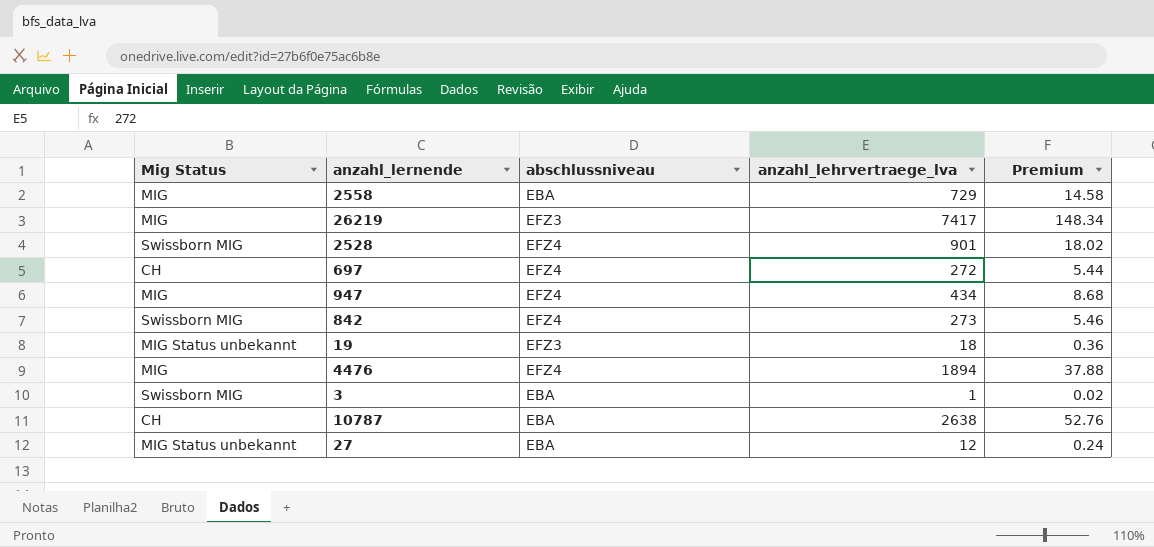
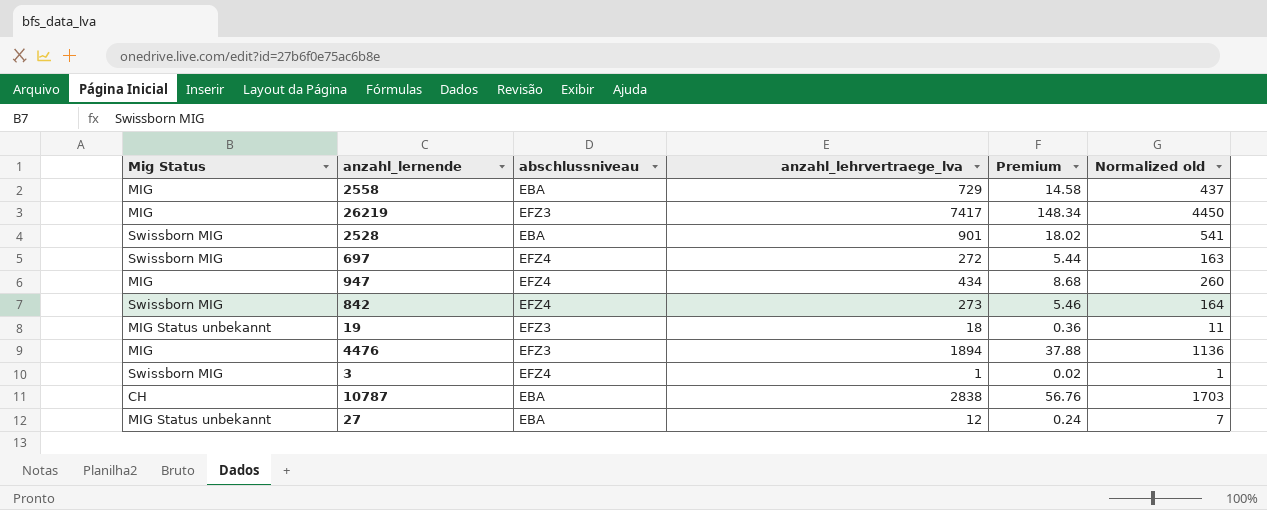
column Normalized old | formula: none -> [anzahl_lehrvertraege_lva] * 0.6
2528 | abschlussniveau: EFZ4 -> EBA
697 | Mig Status: CH -> Swissborn MIG
4476 | abschlussniveau: EFZ4 -> EFZ3
3 | abschlussniveau: EBA -> EFZ4
10787 | anzahl_lehrvertraege_lva: 2638 -> 2838
10787 | Premium: 52.76 -> 56.76

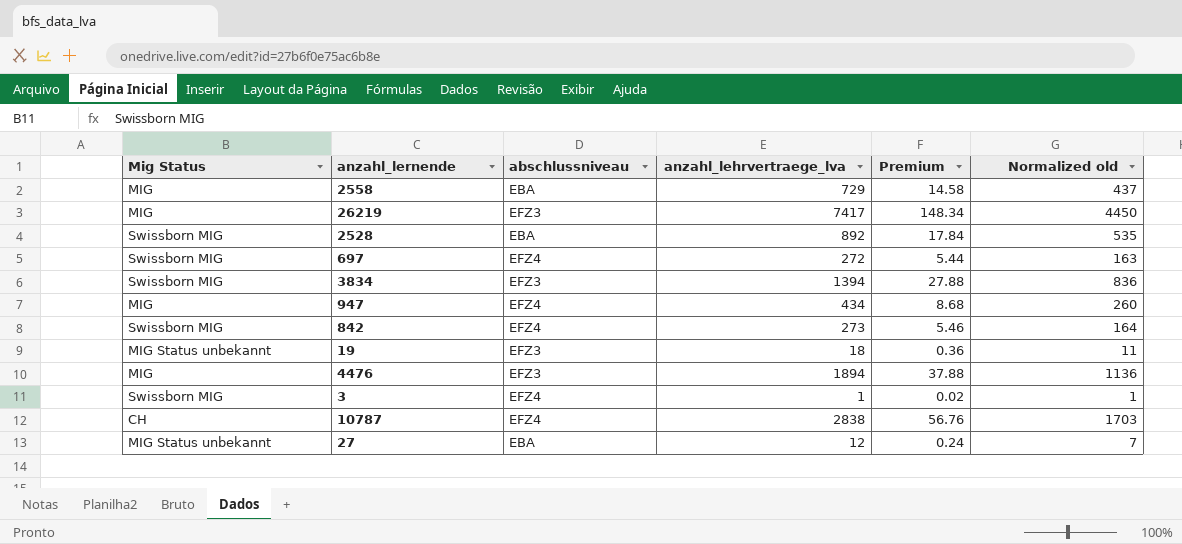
2528 | anzahl_lehrvertraege_lva: 901 -> 892
2528 | Premium: 18.02 -> 17.84
2528 | Normalized old: 541 -> 535
row 3834: none -> Swissborn MIG | EFZ3 | 1394 | 27.88 | 836
10787 | abschlussniveau: EBA -> EFZ4

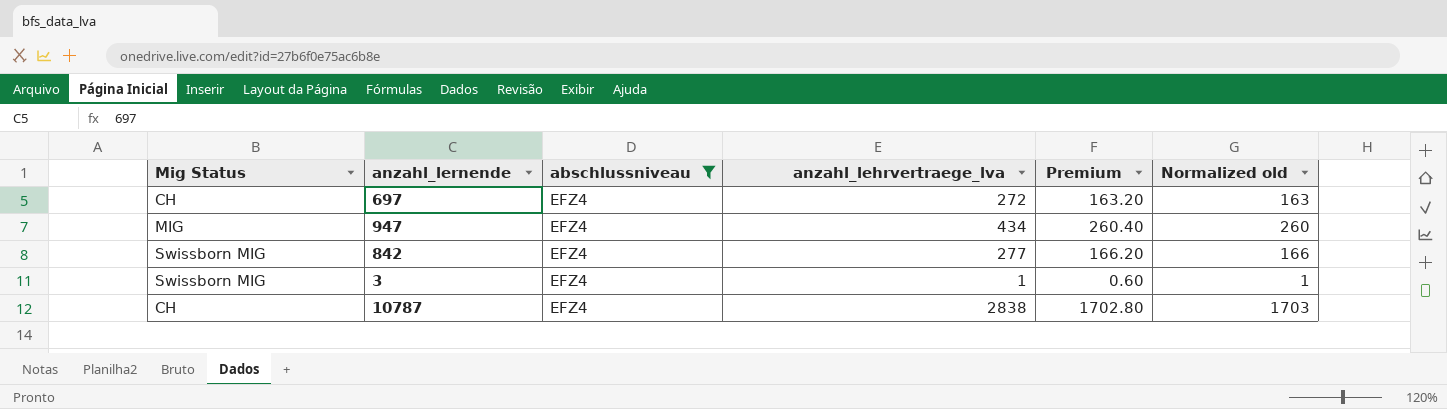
filter: none -> abschlussniveau = EFZ4
column Premium | formula: [anzahl_lehrvertraege_lva] * 0.02 -> [anzahl_lehrvertraege_lva] * 0.6
697 | Mig Status: Swissborn MIG -> CH
842 | anzahl_lehrvertraege_lva: 273 -> 277
842 | Normalized old: 164 -> 166

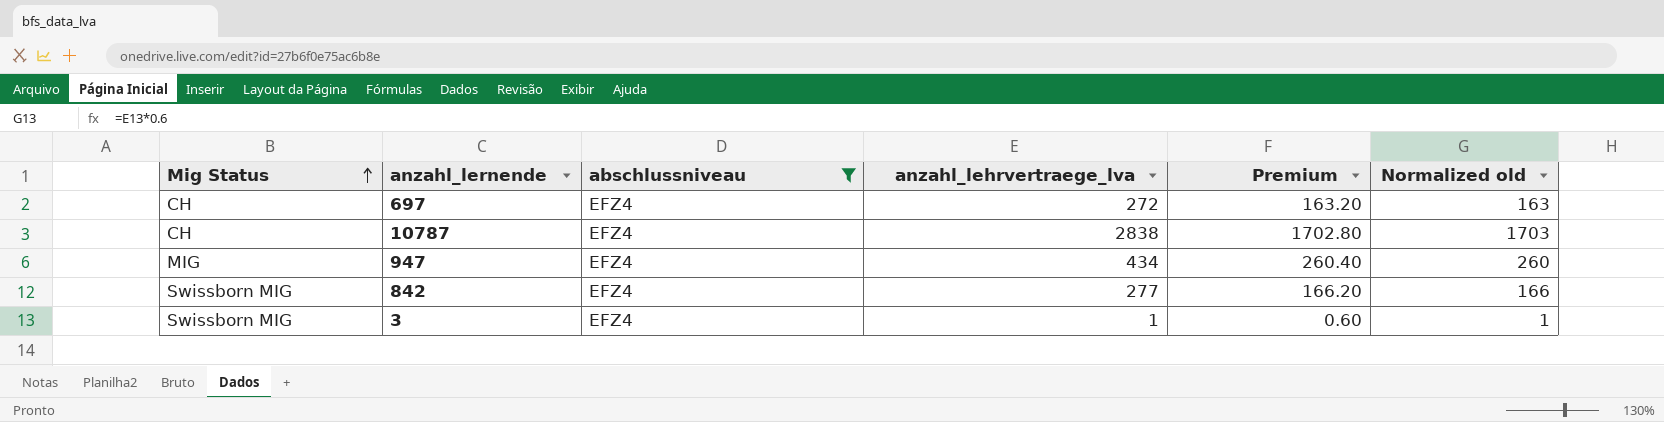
row order: none -> Mig Status ascending

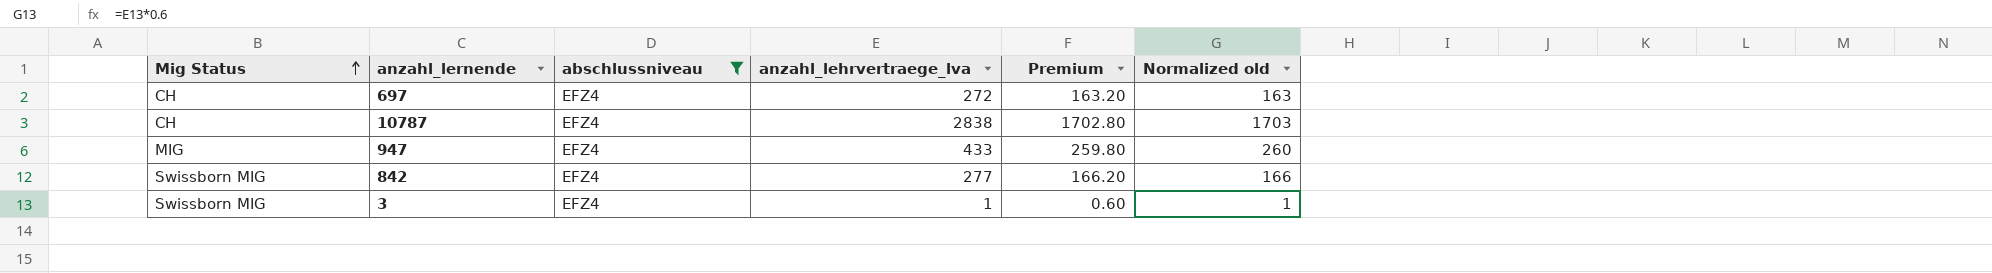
947 | anzahl_lehrvertraege_lva: 434 -> 433
947 | Premium: 260.40 -> 259.80

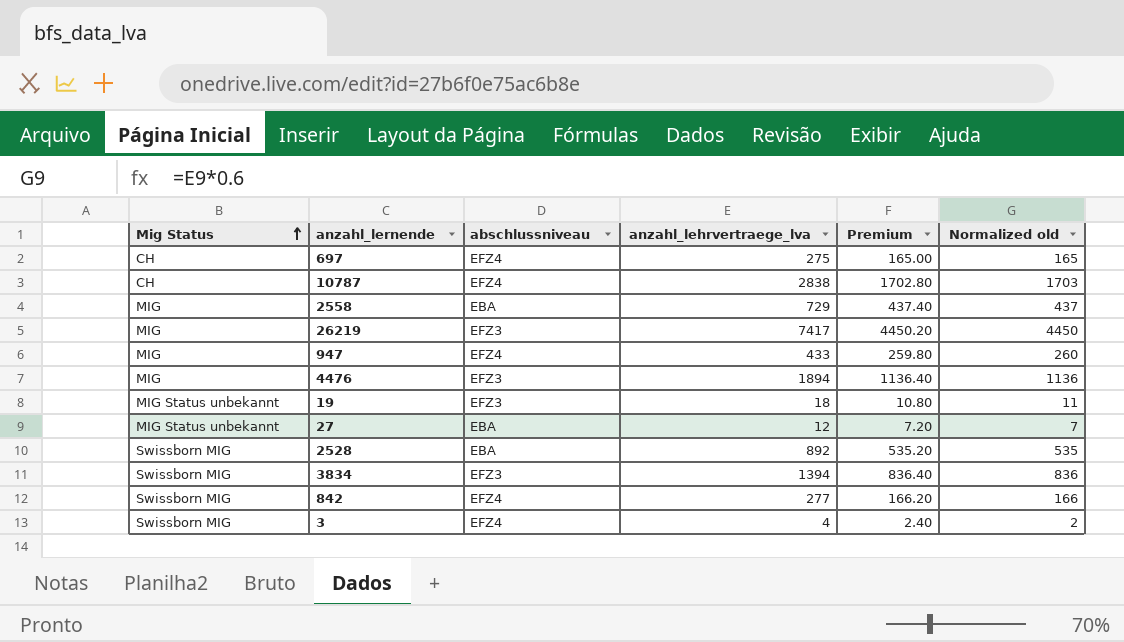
filter: abschlussniveau = EFZ4 -> none
697 | anzahl_lehrvertraege_lva: 272 -> 275
697 | Premium: 163.20 -> 165.00
697 | Normalized old: 163 -> 165
3 | anzahl_lehrvertraege_lva: 1 -> 4
3 | Premium: 0.60 -> 2.40
3 | Normalized old: 1 -> 2

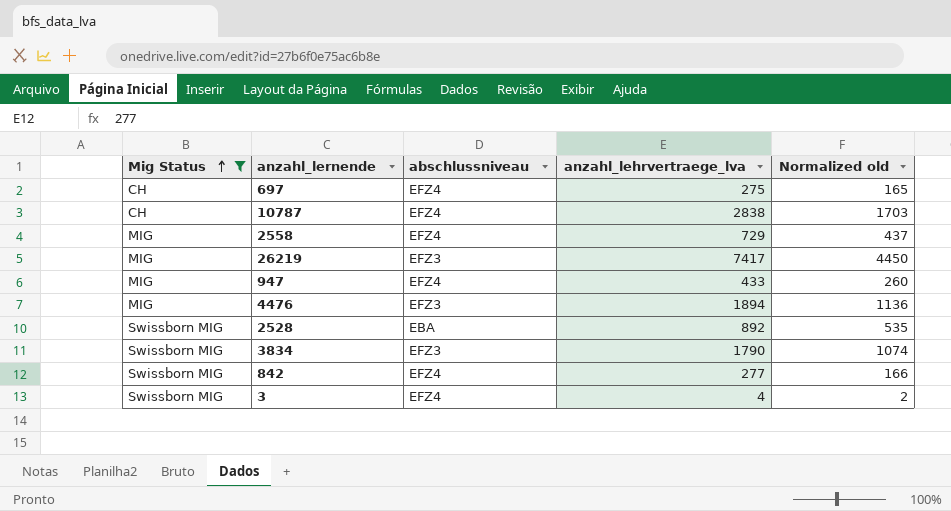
filter: none -> Mig Status != MIG Status unbekannt
column Premium | formula: [anzahl_lehrvertraege_lva] * 0.6 -> none
2558 | abschlussniveau: EBA -> EFZ4
3834 | anzahl_lehrvertraege_lva: 1394 -> 1790
3834 | Normalized old: 836 -> 1074

